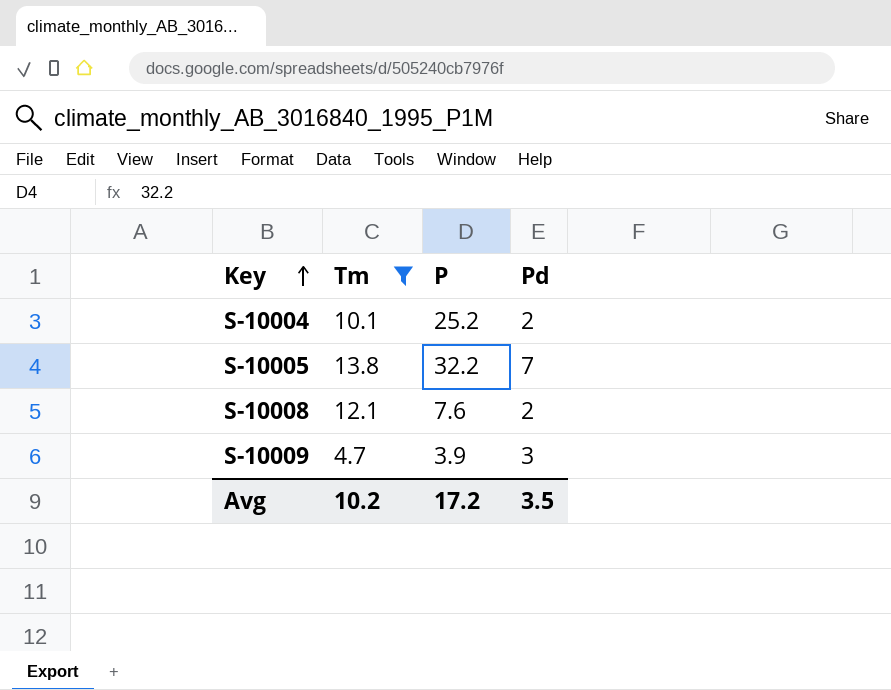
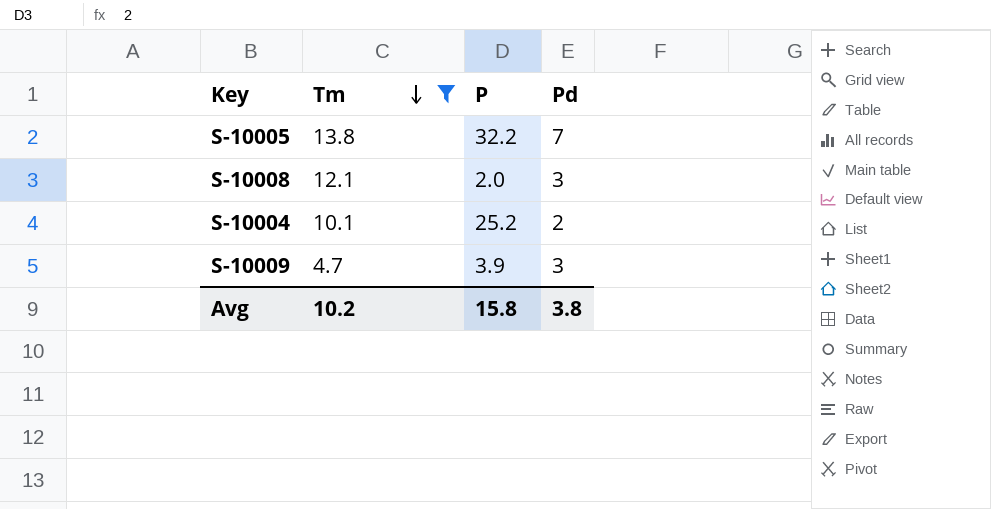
row order: Key ascending -> Tm descending
S-10008 | P: 7.6 -> 2.0
S-10008 | Pd: 2 -> 3
Avg | P: 17.2 -> 15.8
Avg | Pd: 3.5 -> 3.8

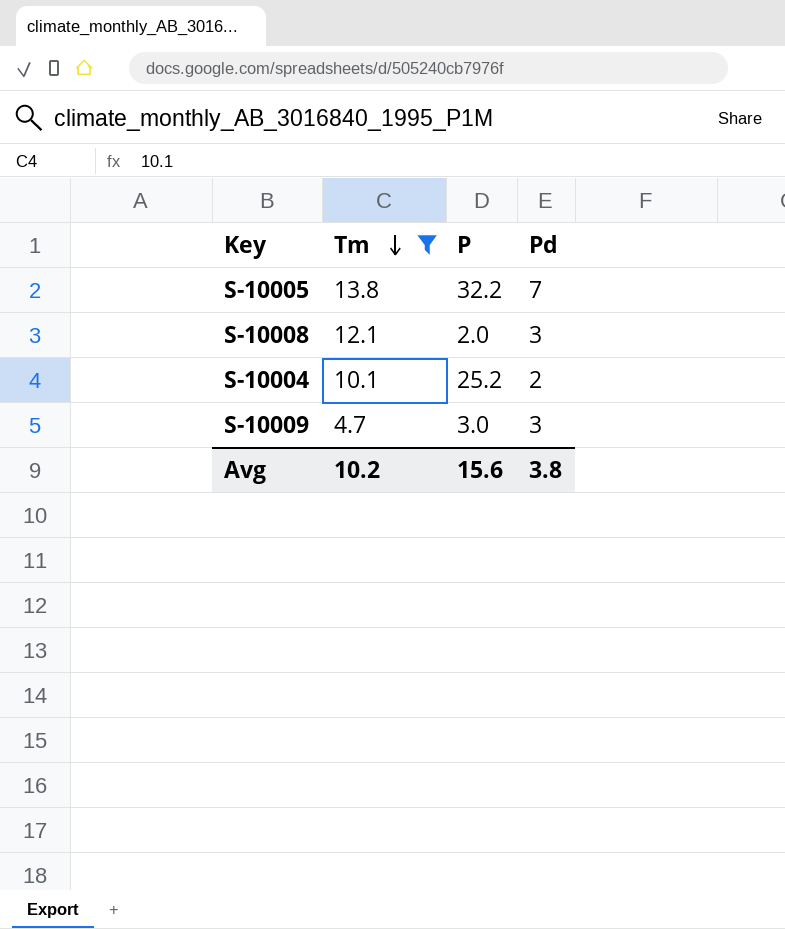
S-10009 | P: 3.9 -> 3.0
Avg | P: 15.8 -> 15.6

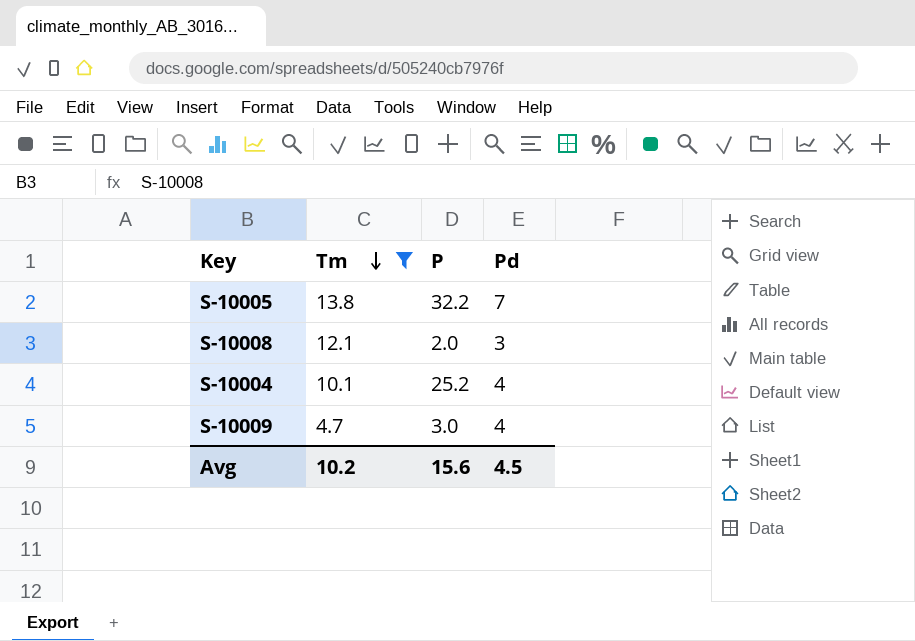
S-10004 | Pd: 2 -> 4
S-10009 | Pd: 3 -> 4
Avg | Pd: 3.8 -> 4.5

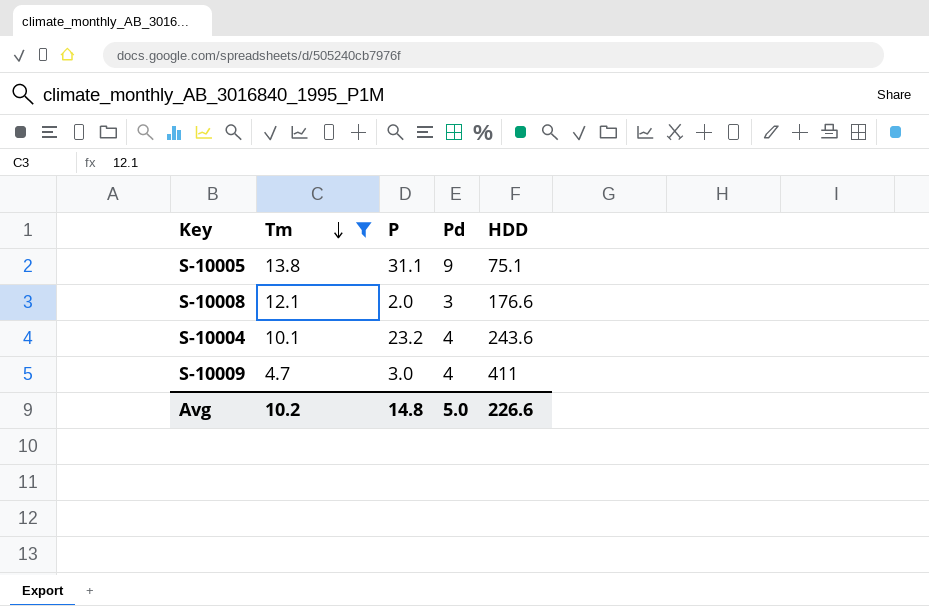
column HDD | position: none -> 5
S-10005 | P: 32.2 -> 31.1
S-10005 | Pd: 7 -> 9
S-10004 | P: 25.2 -> 23.2
Avg | P: 15.6 -> 14.8
Avg | Pd: 4.5 -> 5.0

